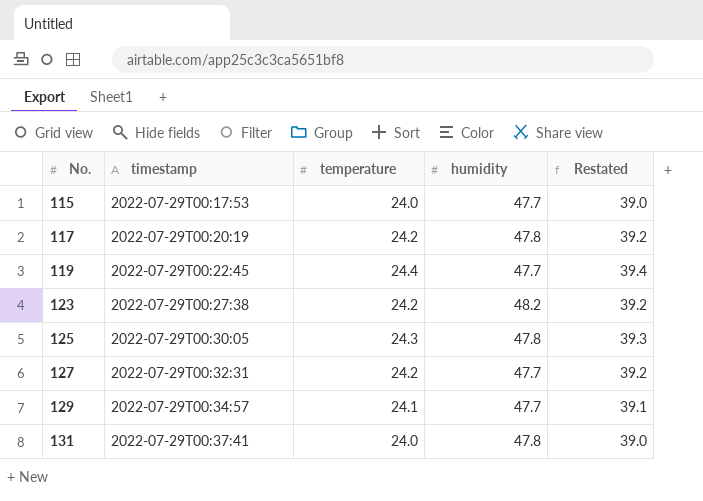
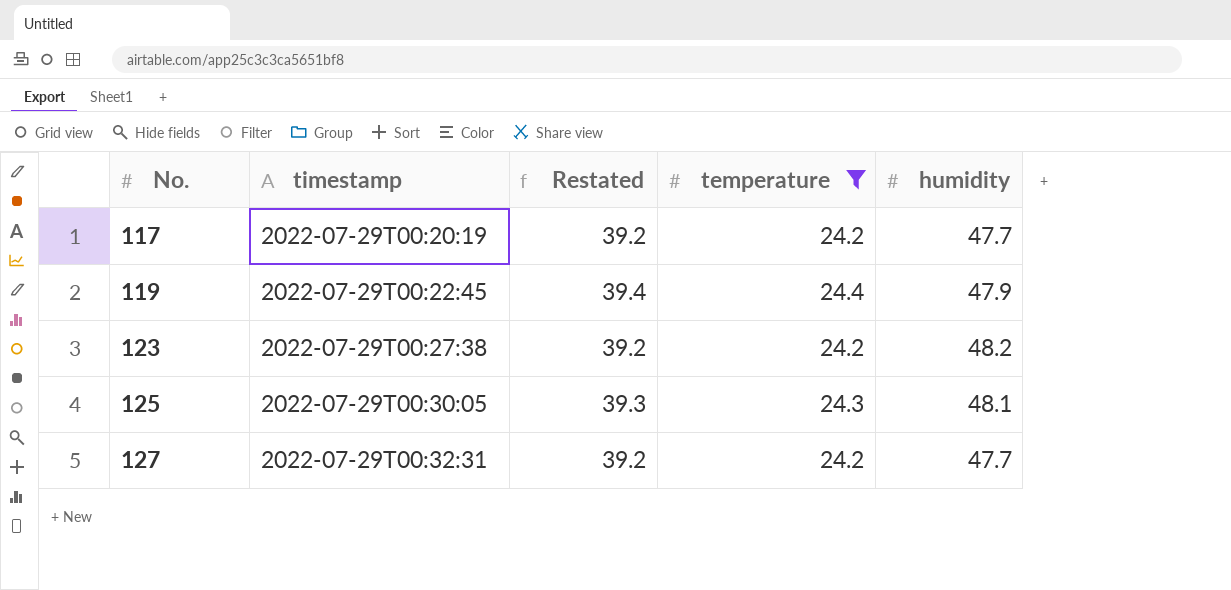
filter: none -> temperature >= 24.2
column Restated | position: 5 -> 3
117 | humidity: 47.8 -> 47.7
119 | humidity: 47.7 -> 47.9
125 | humidity: 47.8 -> 48.1

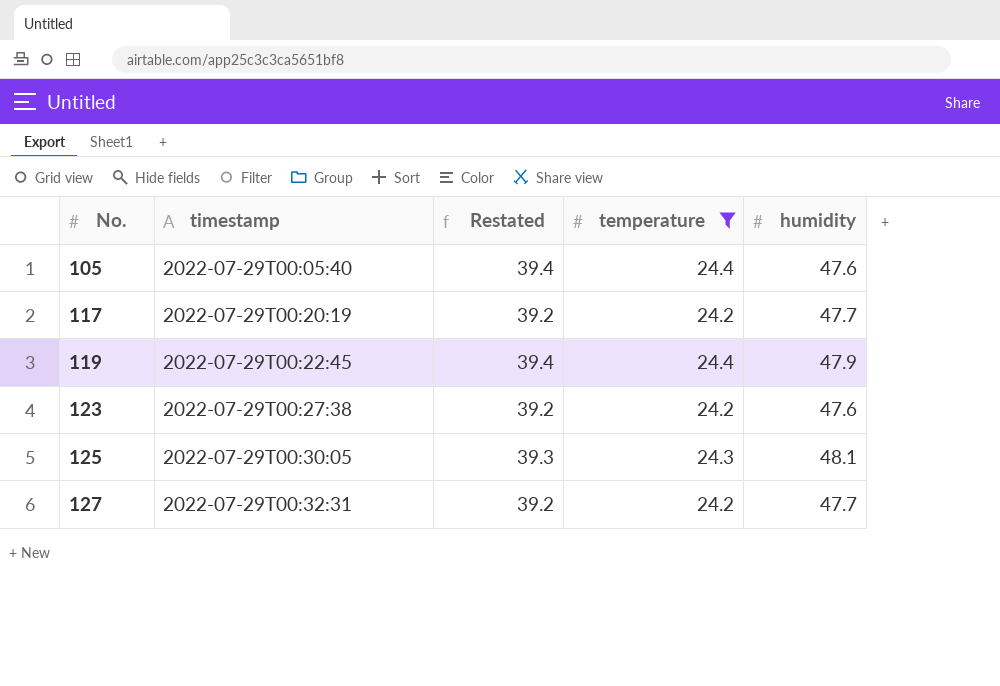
row 105: none -> 2022-07-29T00:05:40 | 39.4 | 24.4 | 47.6
123 | humidity: 48.2 -> 47.6

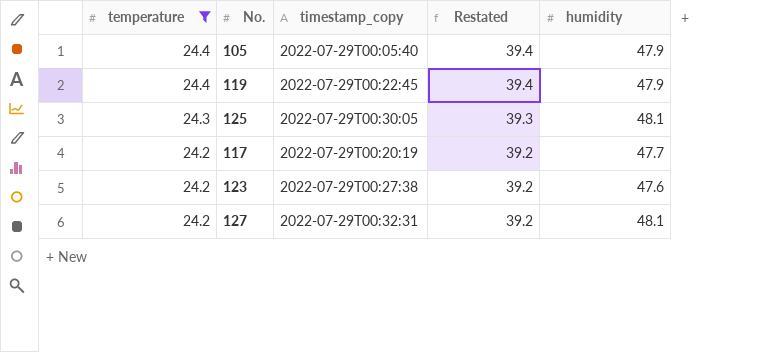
row order: No. ascending -> temperature descending
column temperature | position: 4 -> 1
column name: timestamp -> timestamp_copy
105 | humidity: 47.6 -> 47.9
127 | humidity: 47.7 -> 48.1

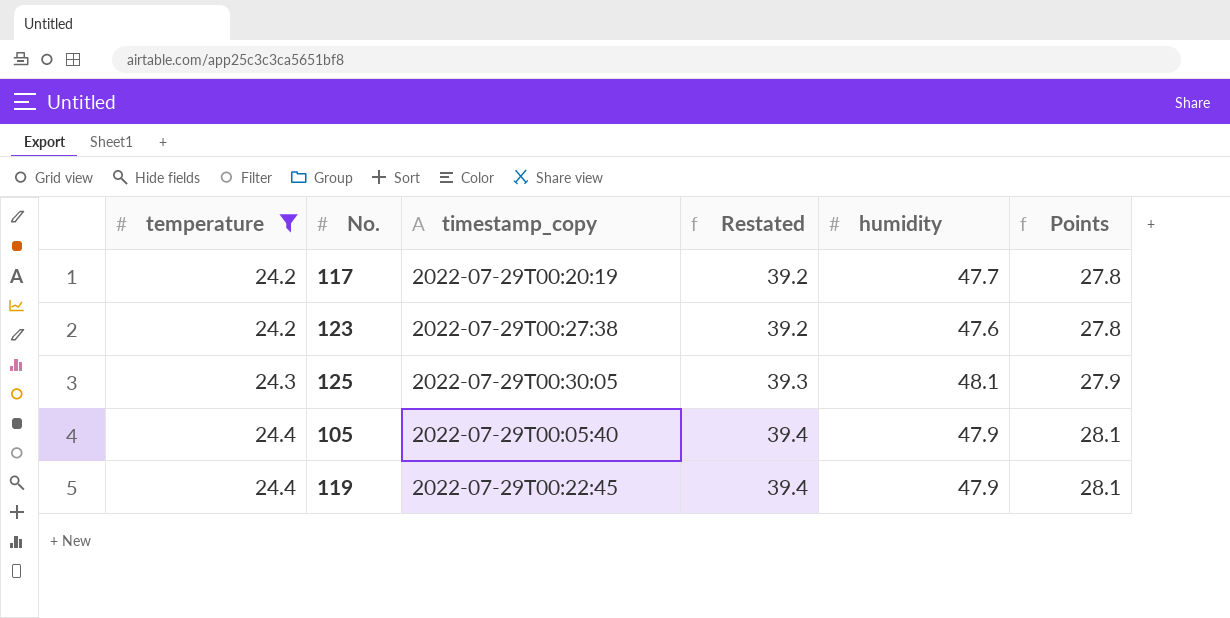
row order: temperature descending -> temperature ascending
column Points | formula: none -> [temperature] * 1.15
row 127: 24.2 | 2022-07-29T00:32:31 | 39.2 | 48.1 -> none

